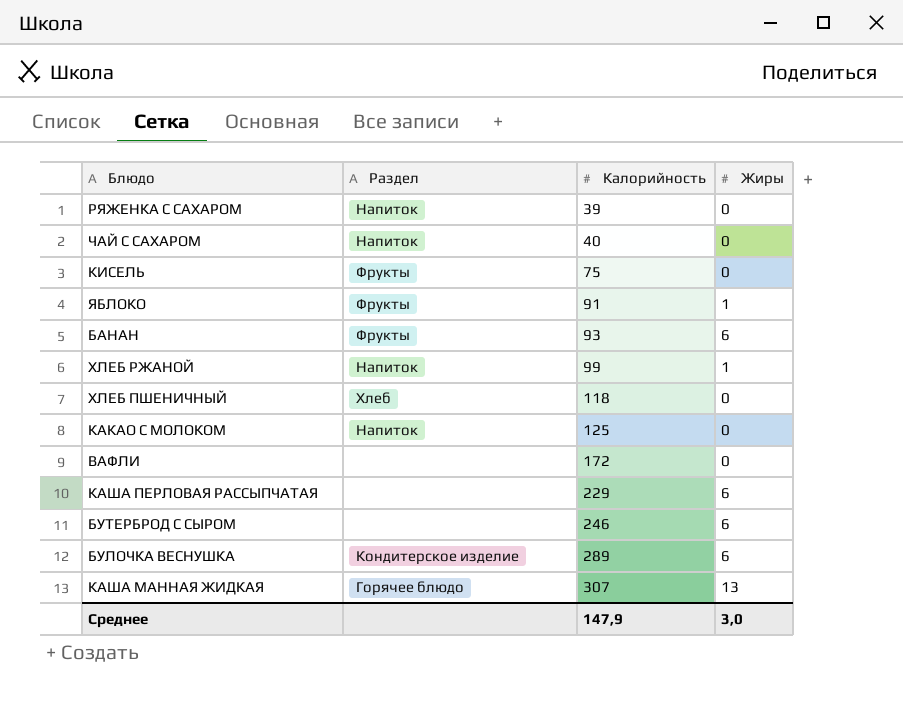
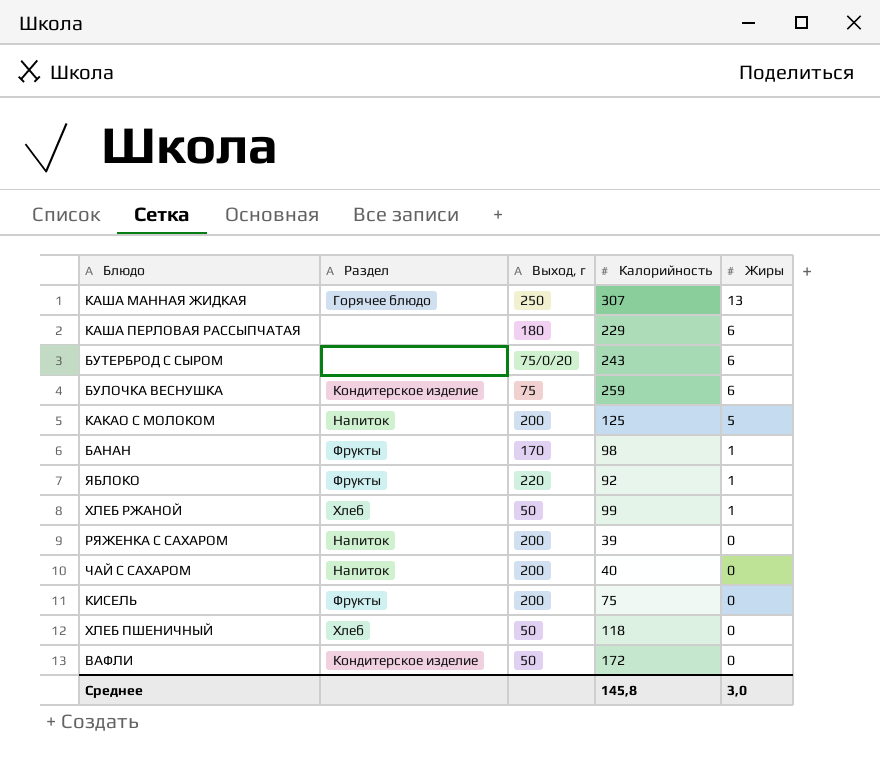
row order: Калорийность ascending -> Жиры descending
column Выход, г | position: none -> 3
БУТЕРБРОД С СЫРОМ | Калорийность: 246 -> 243
БУЛОЧКА ВЕСНУШКА | Калорийность: 289 -> 259
КАКАО С МОЛОКОМ | Жиры: 0 -> 5
БАНАН | Калорийность: 93 -> 98
БАНАН | Жиры: 6 -> 1
ЯБЛОКО | Калорийность: 91 -> 92
ХЛЕБ РЖАНОЙ | Раздел: Напиток -> Хлеб
ВАФЛИ | Раздел: none -> Кондитерское изделие
Среднее | Калорийность: 147,9 -> 145,8

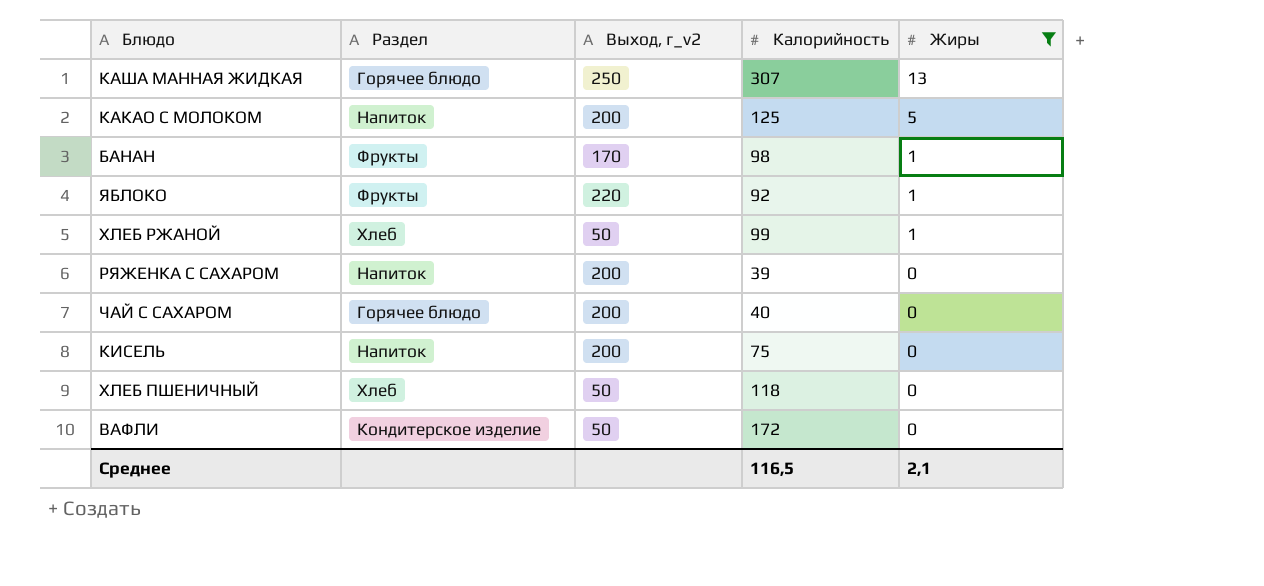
filter: none -> Жиры != 6
column name: Выход, г -> Выход, г_v2
ЧАЙ С САХАРОМ | Раздел: Напиток -> Горячее блюдо
КИСЕЛЬ | Раздел: Фрукты -> Напиток
Среднее | Калорийность: 145,8 -> 116,5
Среднее | Жиры: 3,0 -> 2,1

